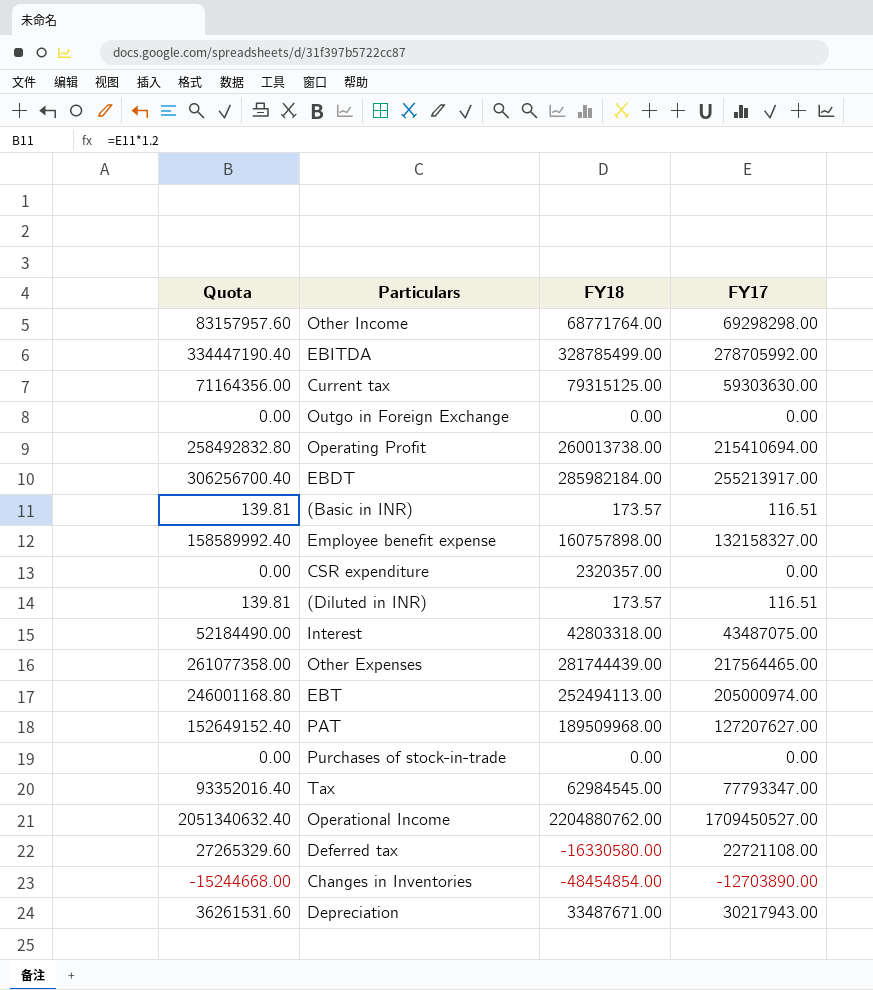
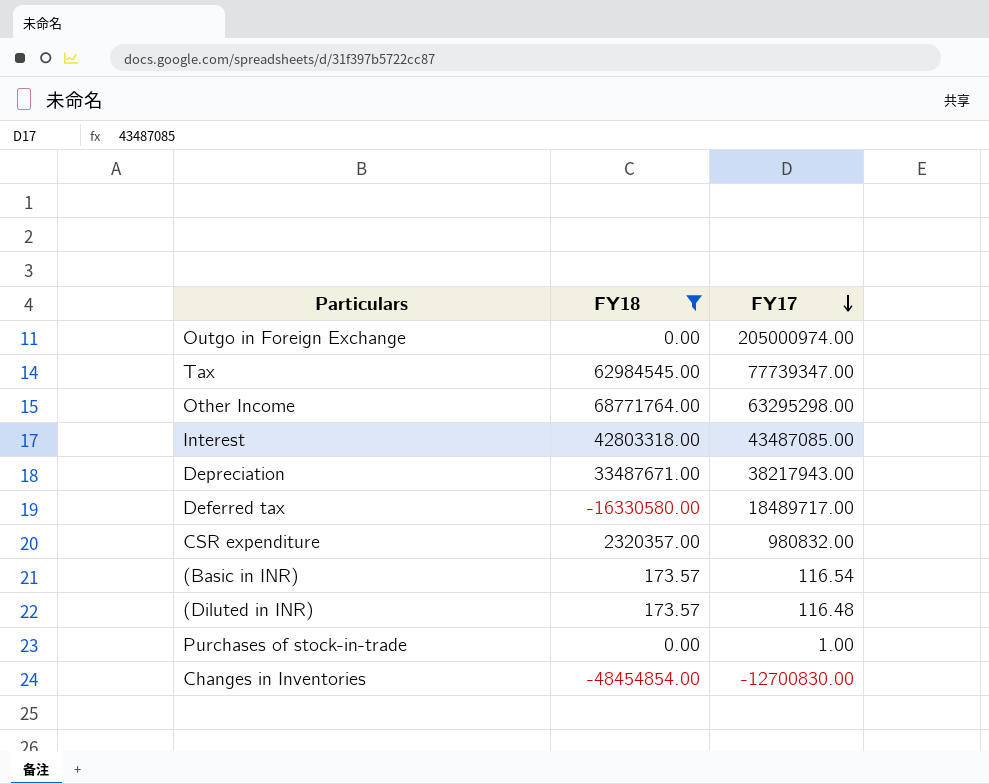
filter: none -> FY18 <= 68771764.00
row order: none -> FY17 descending
column Quota | formula: [FY17] * 1.2 -> none
Outgo in Foreign Exchange | FY17: 0.00 -> 205000974.00
Tax | FY17: 77793347.00 -> 77739347.00
Other Income | FY17: 69298298.00 -> 63295298.00
Interest | FY17: 43487075.00 -> 43487085.00
Depreciation | FY17: 30217943.00 -> 38217943.00
Deferred tax | FY17: 22721108.00 -> 18489717.00
CSR expenditure | FY17: 0.00 -> 980832.00
(Basic in INR) | FY17: 116.51 -> 116.54
(Diluted in INR) | FY17: 116.51 -> 116.48
Purchases of stock-in-trade | FY17: 0.00 -> 1.00
Changes in Inventories | FY17: -12703890.00 -> -12700830.00

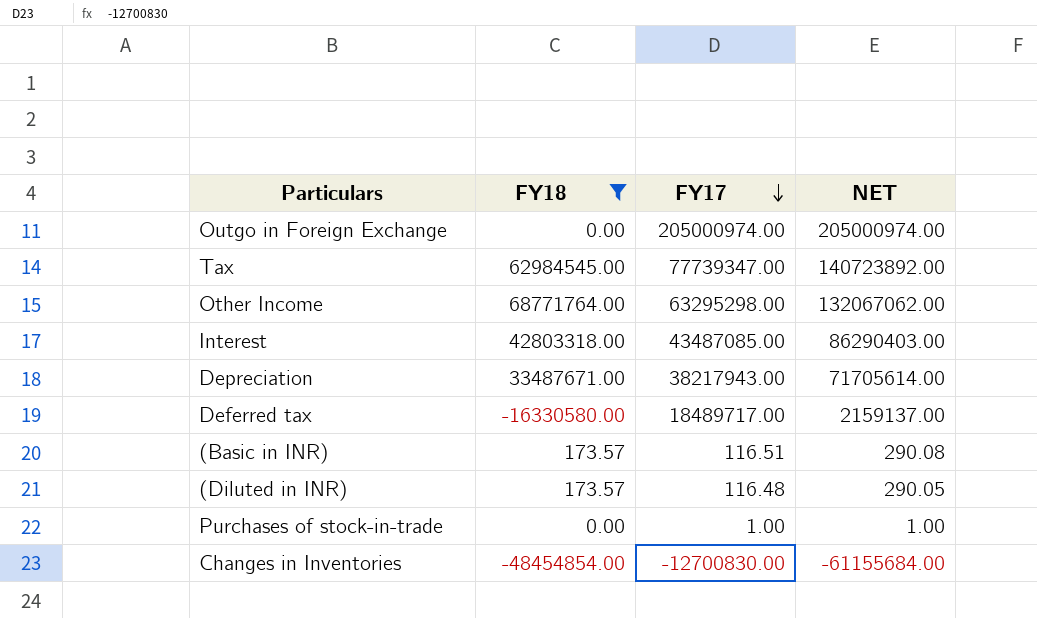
column NET | formula: none -> [FY18] + [FY17]
row CSR expenditure: 2320357.00 | 980832.00 -> none
(Basic in INR) | FY17: 116.54 -> 116.51

